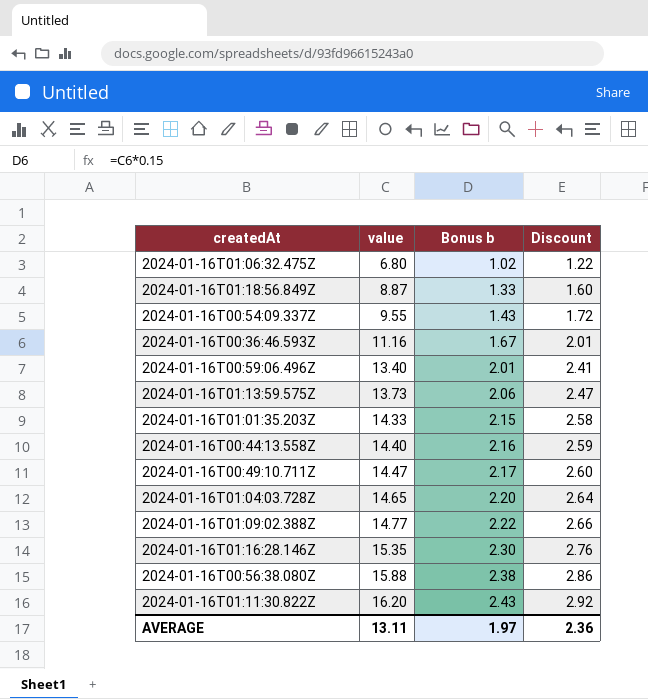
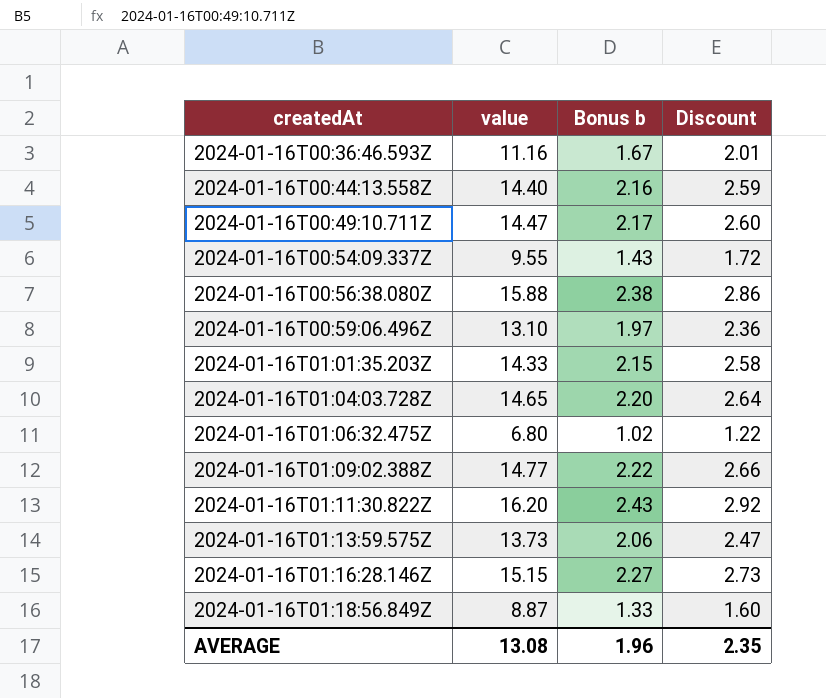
row order: value ascending -> createdAt ascending
2024-01-16T00:59:06.496Z | value: 13.40 -> 13.10
2024-01-16T00:59:06.496Z | Bonus b: 2.01 -> 1.97
2024-01-16T00:59:06.496Z | Discount: 2.41 -> 2.36
2024-01-16T01:16:28.146Z | value: 15.35 -> 15.15
2024-01-16T01:16:28.146Z | Bonus b: 2.30 -> 2.27
2024-01-16T01:16:28.146Z | Discount: 2.76 -> 2.73
AVERAGE | value: 13.11 -> 13.08
AVERAGE | Bonus b: 1.97 -> 1.96
AVERAGE | Discount: 2.36 -> 2.35

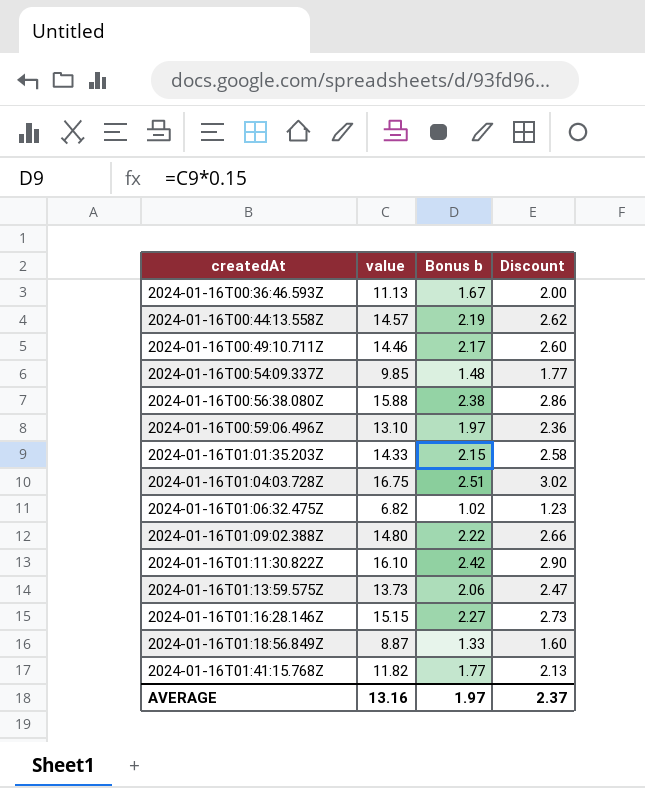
2024-01-16T00:36:46.593Z | value: 11.16 -> 11.13
2024-01-16T00:36:46.593Z | Discount: 2.01 -> 2.00
2024-01-16T00:44:13.558Z | value: 14.40 -> 14.57
2024-01-16T00:44:13.558Z | Bonus b: 2.16 -> 2.19
2024-01-16T00:44:13.558Z | Discount: 2.59 -> 2.62
2024-01-16T00:49:10.711Z | value: 14.47 -> 14.46
2024-01-16T00:54:09.337Z | value: 9.55 -> 9.85
2024-01-16T00:54:09.337Z | Bonus b: 1.43 -> 1.48
2024-01-16T00:54:09.337Z | Discount: 1.72 -> 1.77
2024-01-16T01:04:03.728Z | value: 14.65 -> 16.75
2024-01-16T01:04:03.728Z | Bonus b: 2.20 -> 2.51
2024-01-16T01:04:03.728Z | Discount: 2.64 -> 3.02
2024-01-16T01:06:32.475Z | value: 6.80 -> 6.82
2024-01-16T01:06:32.475Z | Discount: 1.22 -> 1.23
2024-01-16T01:09:02.388Z | value: 14.77 -> 14.80
2024-01-16T01:11:30.822Z | value: 16.20 -> 16.10
2024-01-16T01:11:30.822Z | Bonus b: 2.43 -> 2.42
2024-01-16T01:11:30.822Z | Discount: 2.92 -> 2.90
row 2024-01-16T01:41:15.768Z: none -> 11.82 | 1.77 | 2.13
AVERAGE | value: 13.08 -> 13.16
AVERAGE | Bonus b: 1.96 -> 1.97
AVERAGE | Discount: 2.35 -> 2.37

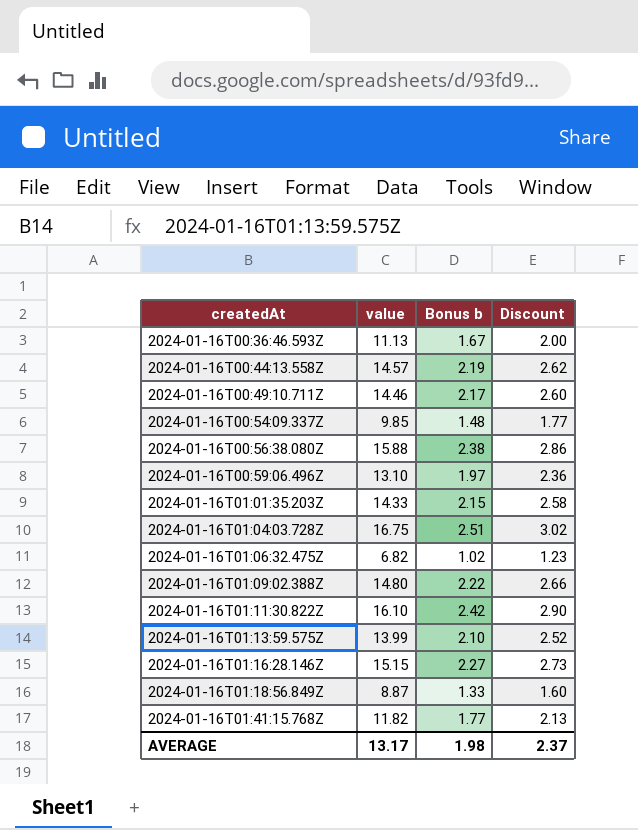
2024-01-16T01:13:59.575Z | value: 13.73 -> 13.99
2024-01-16T01:13:59.575Z | Bonus b: 2.06 -> 2.10
2024-01-16T01:13:59.575Z | Discount: 2.47 -> 2.52
AVERAGE | value: 13.16 -> 13.17
AVERAGE | Bonus b: 1.97 -> 1.98

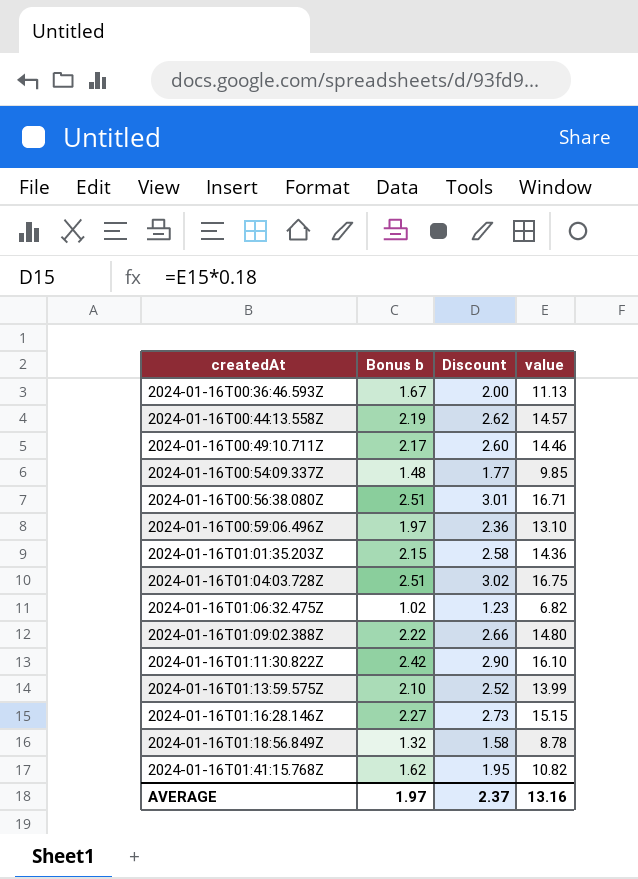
column value | position: 2 -> 4
2024-01-16T00:56:38.080Z | Bonus b: 2.38 -> 2.51
2024-01-16T00:56:38.080Z | Discount: 2.86 -> 3.01
2024-01-16T00:56:38.080Z | value: 15.88 -> 16.71
2024-01-16T01:01:35.203Z | value: 14.33 -> 14.36
2024-01-16T01:18:56.849Z | Bonus b: 1.33 -> 1.32
2024-01-16T01:18:56.849Z | Discount: 1.60 -> 1.58
2024-01-16T01:18:56.849Z | value: 8.87 -> 8.78
2024-01-16T01:41:15.768Z | Bonus b: 1.77 -> 1.62
2024-01-16T01:41:15.768Z | Discount: 2.13 -> 1.95
2024-01-16T01:41:15.768Z | value: 11.82 -> 10.82
AVERAGE | Bonus b: 1.98 -> 1.97
AVERAGE | value: 13.17 -> 13.16

